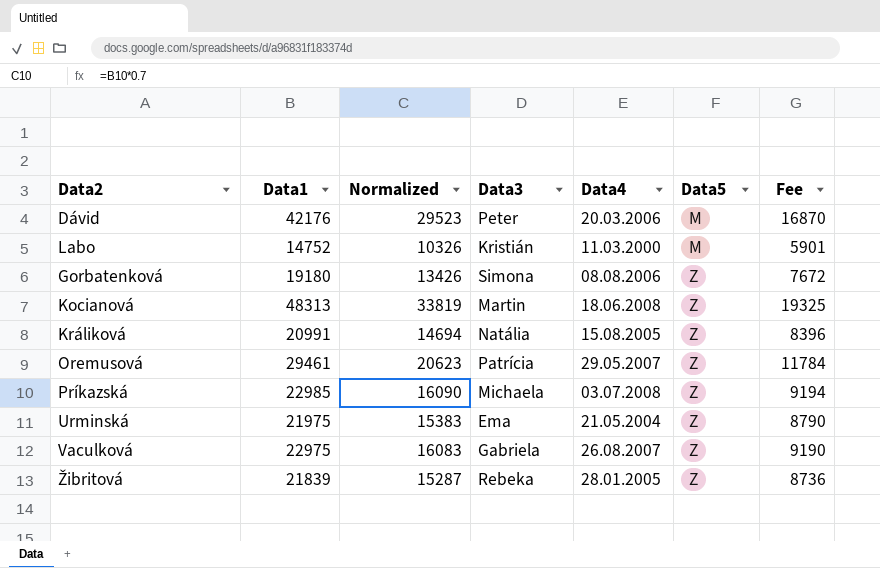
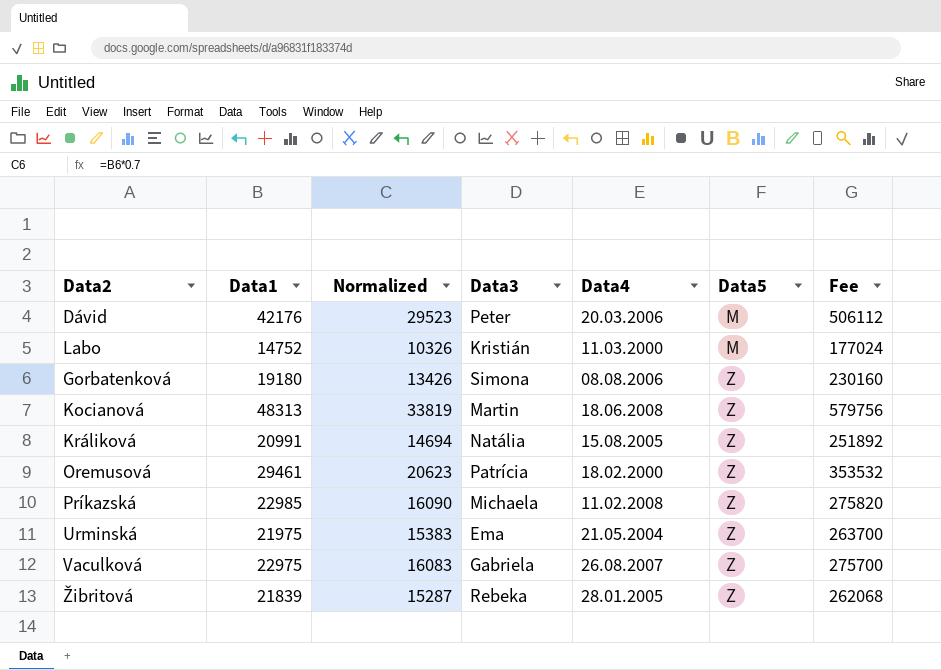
column Fee | formula: [Data1] * 0.4 -> [Data1] * 12
Oremusová | Data4: 29.05.2007 -> 18.02.2000
Príkazská | Data4: 03.07.2008 -> 11.02.2008

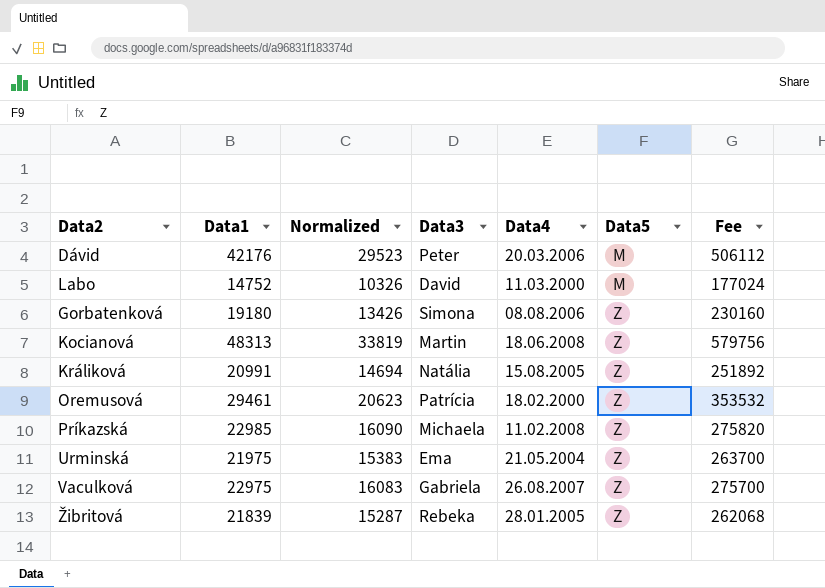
Labo | Data3: Kristián -> David

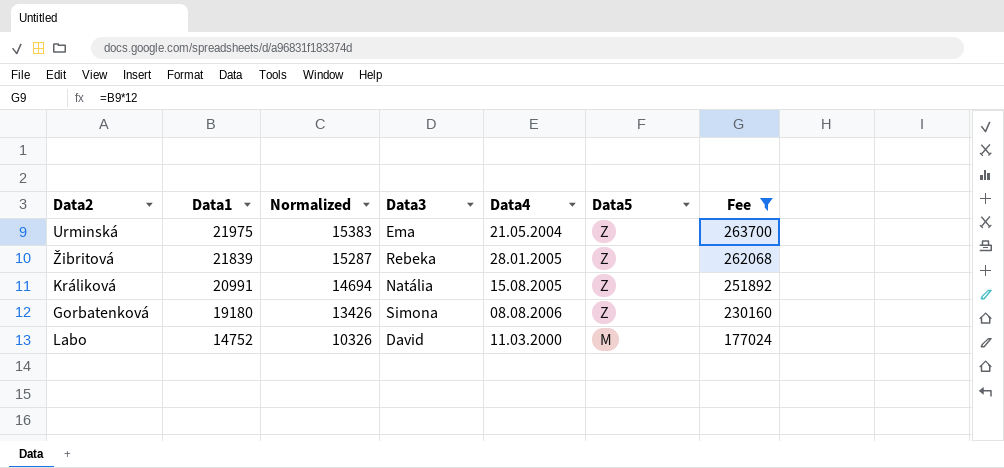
filter: none -> Fee <= 263700
row order: Data5 ascending -> Data1 descending

